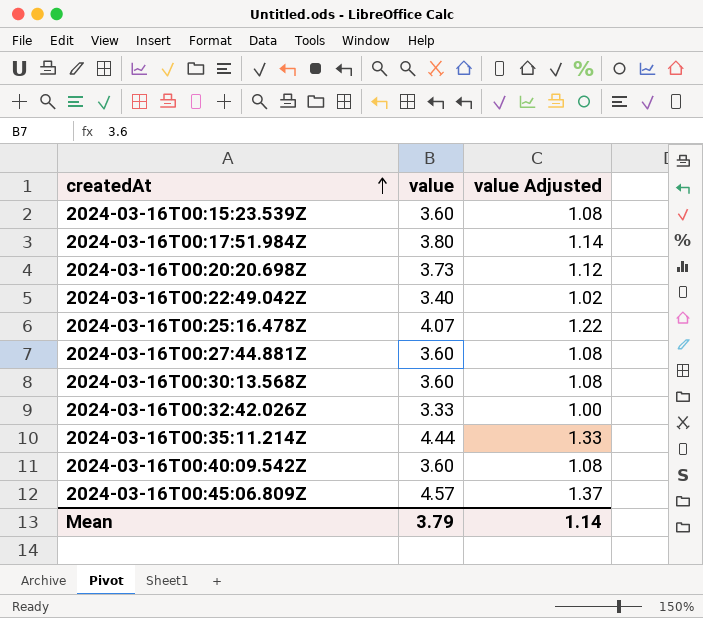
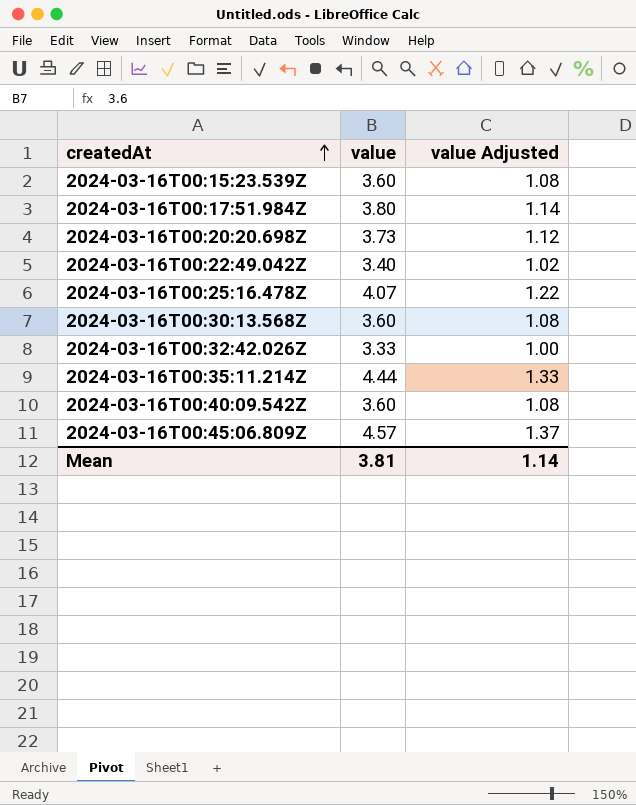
row 2024-03-16T00:27:44.881Z: 3.60 | 1.08 -> none
Mean | value: 3.79 -> 3.81

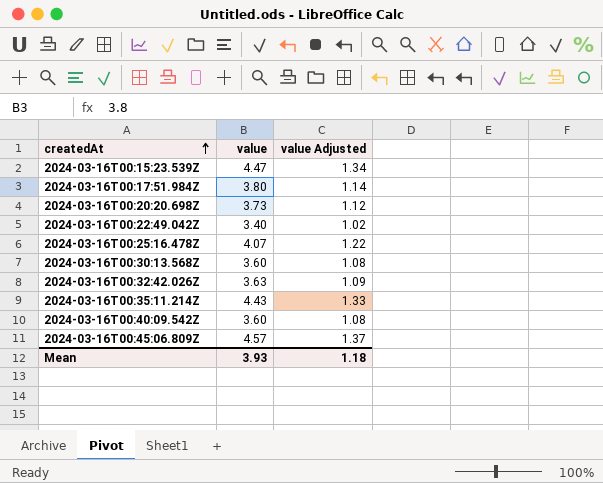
2024-03-16T00:15:23.539Z | value: 3.60 -> 4.47
2024-03-16T00:15:23.539Z | value Adjusted: 1.08 -> 1.34
2024-03-16T00:32:42.026Z | value: 3.33 -> 3.63
2024-03-16T00:32:42.026Z | value Adjusted: 1.00 -> 1.09
2024-03-16T00:35:11.214Z | value: 4.44 -> 4.43
Mean | value: 3.81 -> 3.93
Mean | value Adjusted: 1.14 -> 1.18

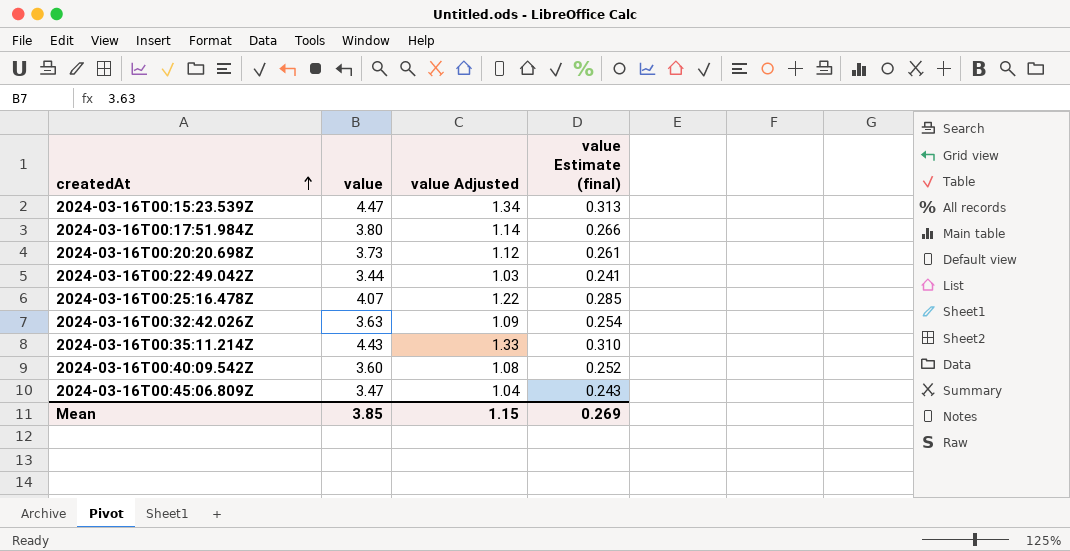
column value Estimate (final) | formula: none -> [value] * 0.07
row 2024-03-16T00:30:13.568Z: 3.60 | 1.08 -> none
2024-03-16T00:22:49.042Z | value: 3.40 -> 3.44
2024-03-16T00:22:49.042Z | value Adjusted: 1.02 -> 1.03
2024-03-16T00:45:06.809Z | value: 4.57 -> 3.47
2024-03-16T00:45:06.809Z | value Adjusted: 1.37 -> 1.04
Mean | value: 3.93 -> 3.85
Mean | value Adjusted: 1.18 -> 1.15

